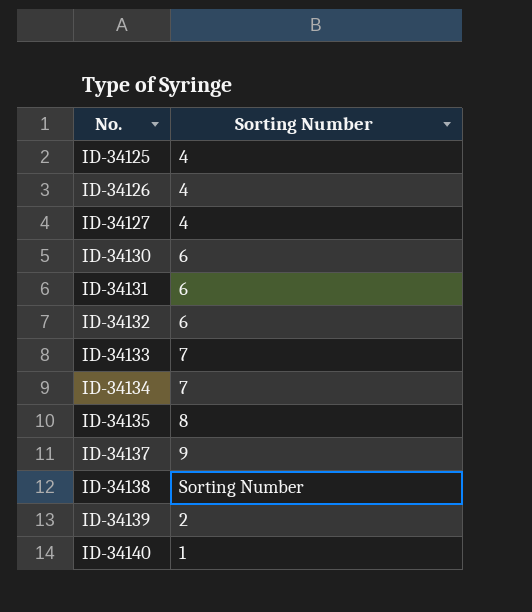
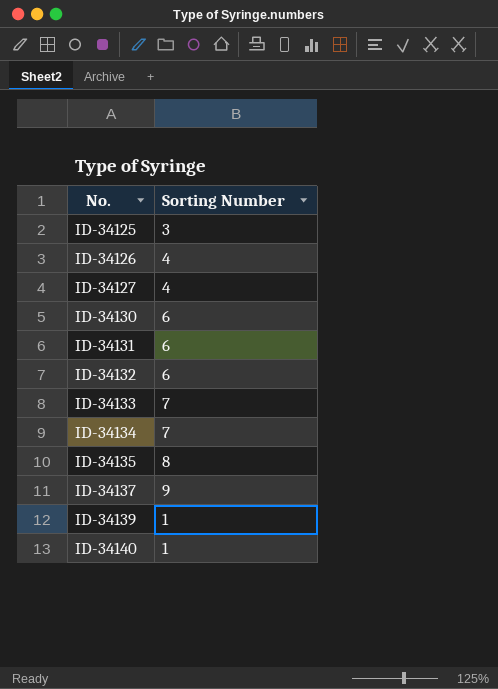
row ID-34138: Sorting Number -> none
ID-34125 | Sorting Number: 4 -> 3
ID-34139 | Sorting Number: 2 -> 1

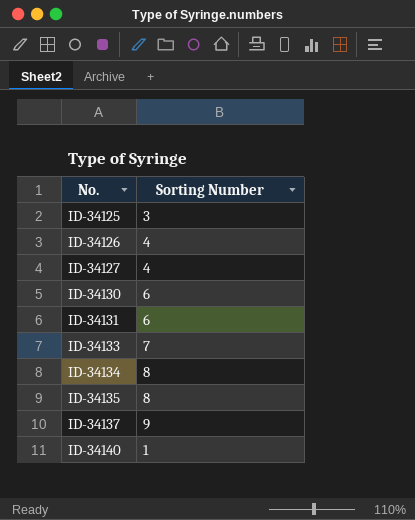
row ID-34132: 6 -> none
row ID-34139: 1 -> none
ID-34134 | Sorting Number: 7 -> 8

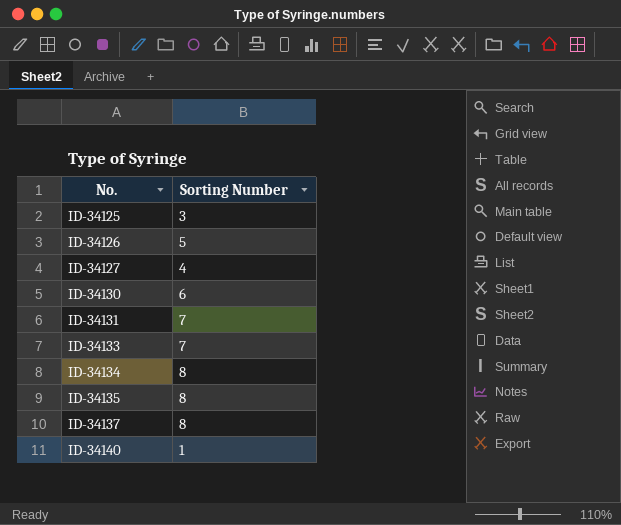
ID-34126 | Sorting Number: 4 -> 5
ID-34131 | Sorting Number: 6 -> 7
ID-34137 | Sorting Number: 9 -> 8

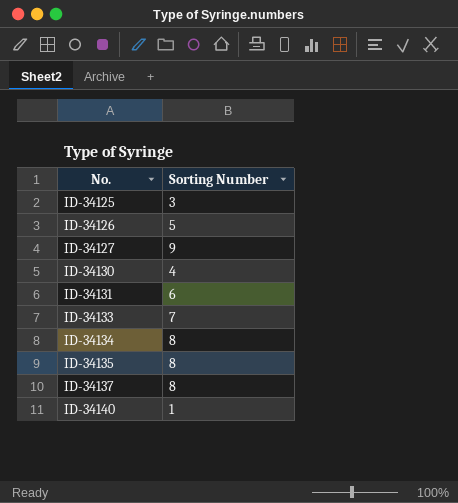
ID-34127 | Sorting Number: 4 -> 9
ID-34130 | Sorting Number: 6 -> 4
ID-34131 | Sorting Number: 7 -> 6

